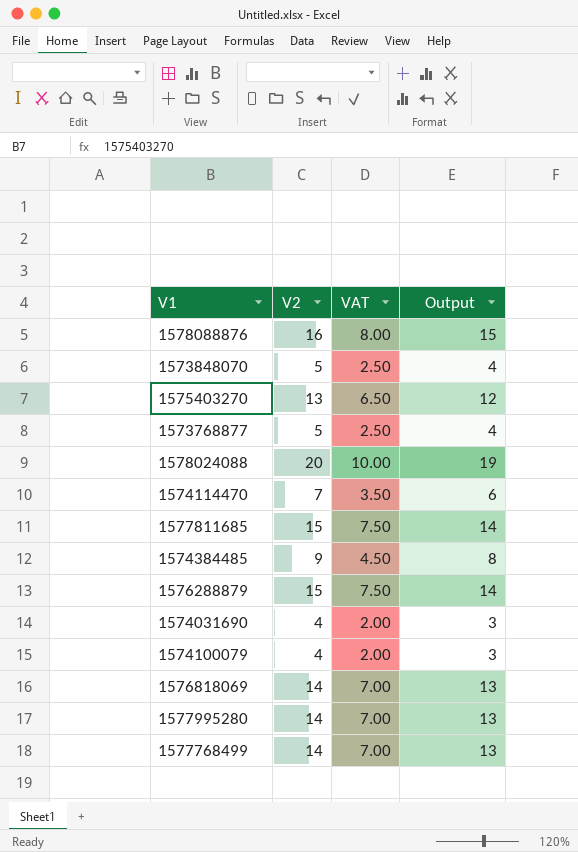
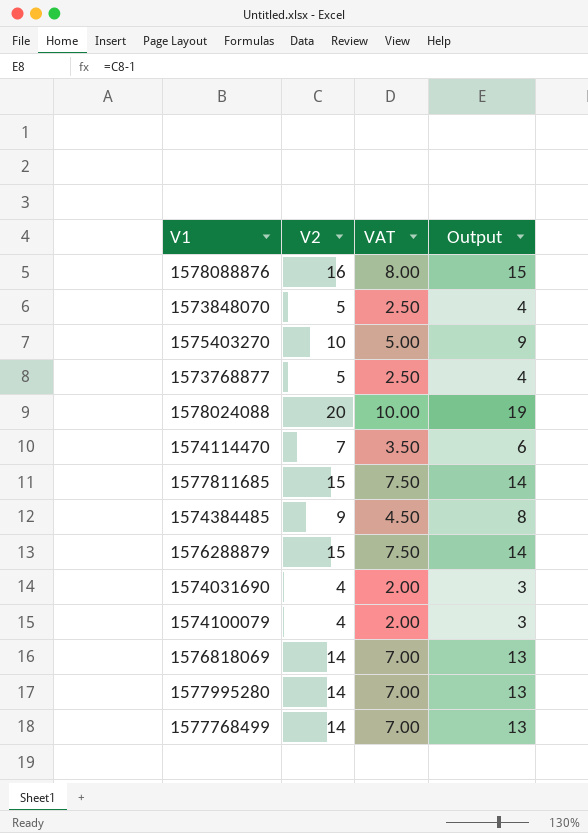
1575403270 | V2: 13 -> 10
1575403270 | VAT: 6.50 -> 5.00
1575403270 | Output: 12 -> 9

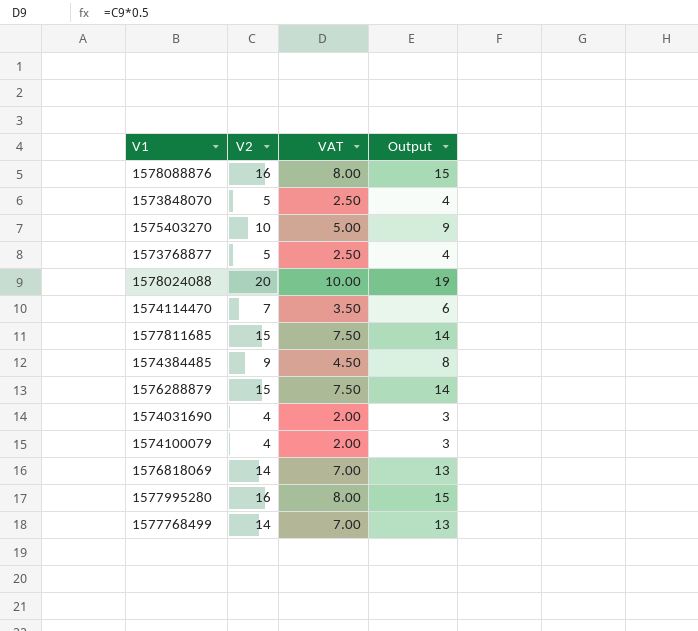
1577995280 | V2: 14 -> 16
1577995280 | VAT: 7.00 -> 8.00
1577995280 | Output: 13 -> 15

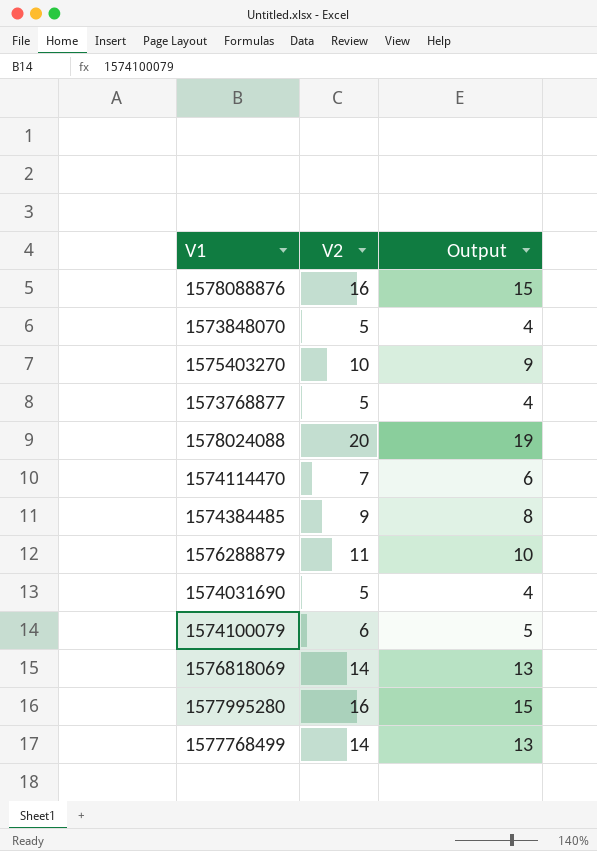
column VAT | formula: [V2] * 0.5 -> none
row 1577811685: 15 | 7.50 | 14 -> none
1576288879 | V2: 15 -> 11
1576288879 | Output: 14 -> 10
1574031690 | V2: 4 -> 5
1574031690 | Output: 3 -> 4
1574100079 | V2: 4 -> 6
1574100079 | Output: 3 -> 5

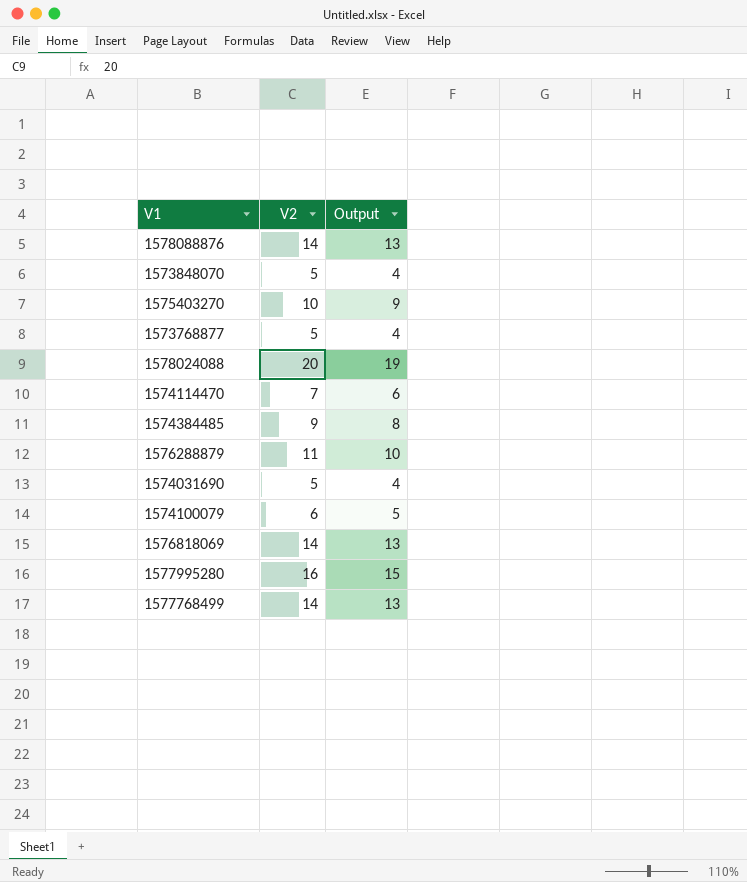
1578088876 | V2: 16 -> 14
1578088876 | Output: 15 -> 13

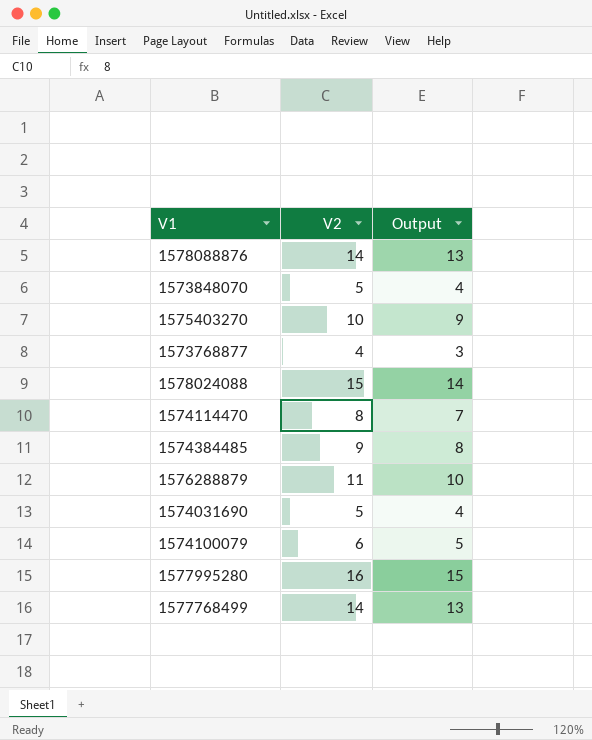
row 1576818069: 14 | 13 -> none
1573768877 | V2: 5 -> 4
1573768877 | Output: 4 -> 3
1578024088 | V2: 20 -> 15
1578024088 | Output: 19 -> 14
1574114470 | V2: 7 -> 8
1574114470 | Output: 6 -> 7

